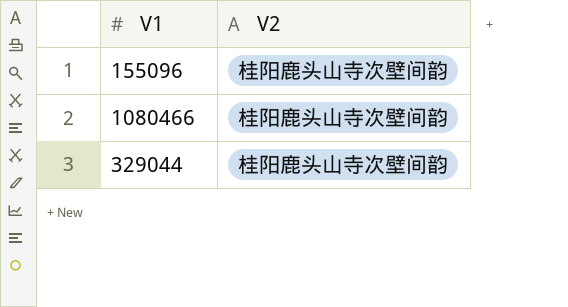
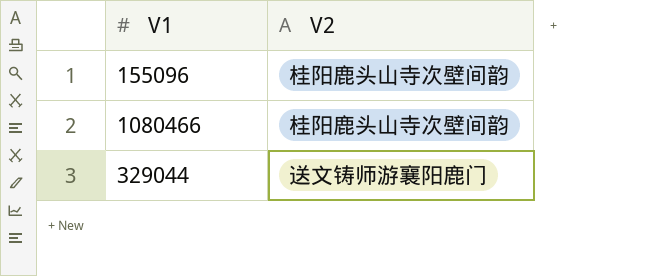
329044 | V2: 桂阳鹿头山寺次壁间韵 -> 送文铸师游襄阳鹿门

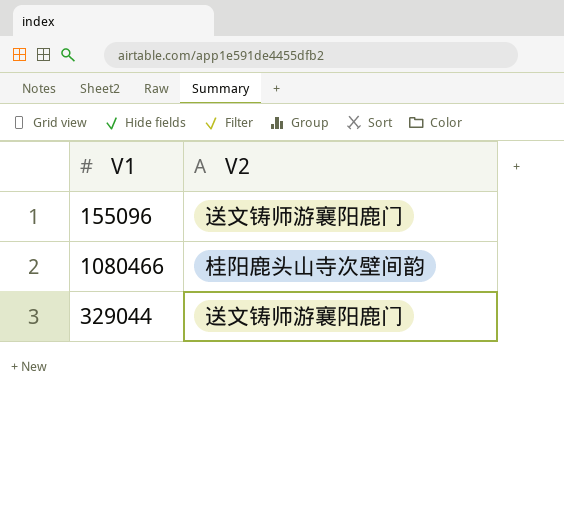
155096 | V2: 桂阳鹿头山寺次壁间韵 -> 送文铸师游襄阳鹿门

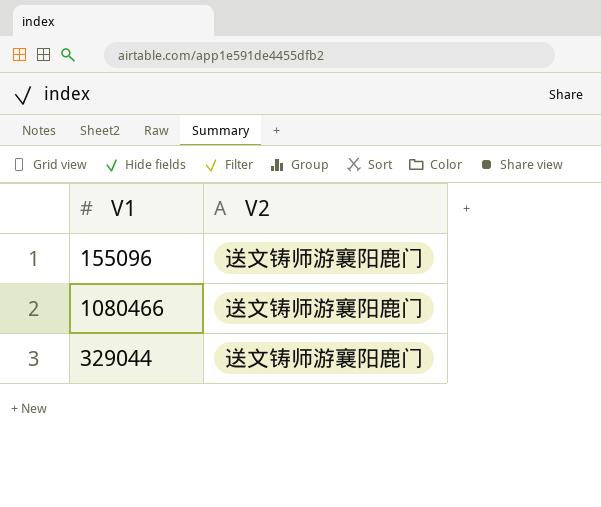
1080466 | V2: 桂阳鹿头山寺次壁间韵 -> 送文铸师游襄阳鹿门

